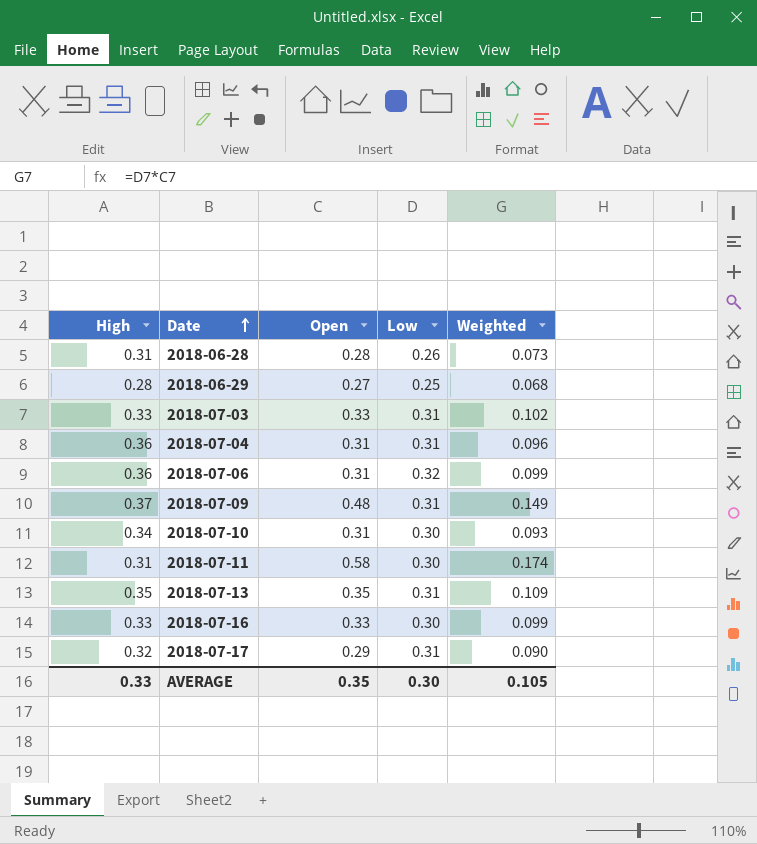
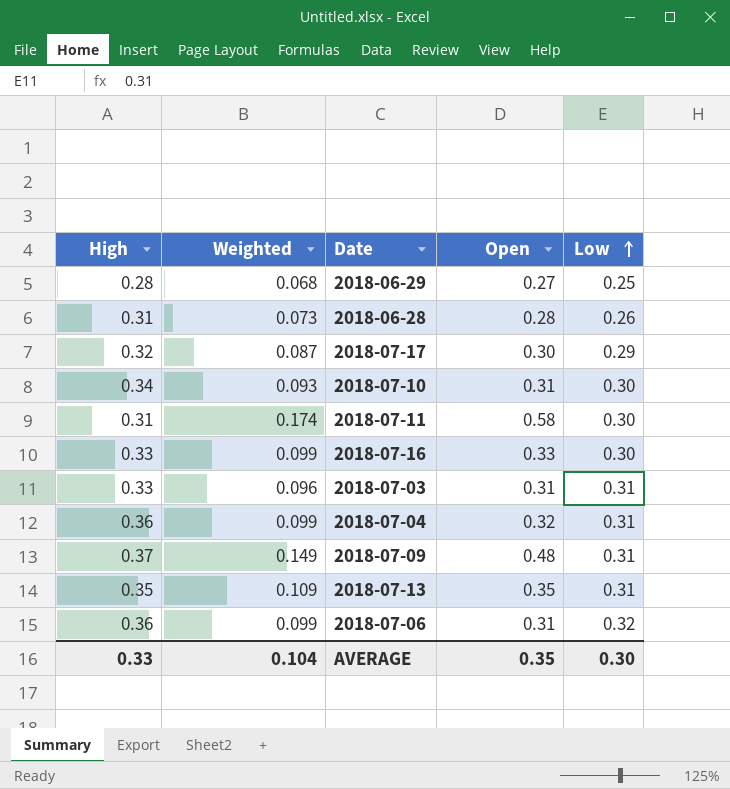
row order: Date ascending -> Low ascending
column Weighted | position: 5 -> 2
2018-07-17 | Weighted: 0.090 -> 0.087
2018-07-17 | Open: 0.29 -> 0.30
2018-07-17 | Low: 0.31 -> 0.29
2018-07-03 | Weighted: 0.102 -> 0.096
2018-07-03 | Open: 0.33 -> 0.31
2018-07-04 | Weighted: 0.096 -> 0.099
2018-07-04 | Open: 0.31 -> 0.32
AVERAGE | Weighted: 0.105 -> 0.104

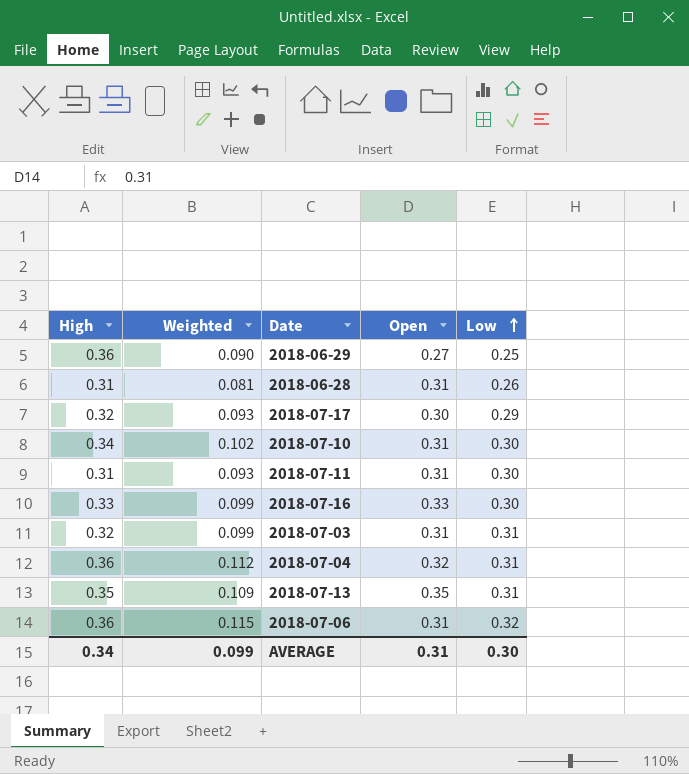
column Weighted | formula: [Open] * [Low] -> [High] * [Low]
row 2018-07-09: 0.37 | 0.149 | 0.48 | 0.31 -> none
2018-06-29 | High: 0.28 -> 0.36
2018-06-28 | Open: 0.28 -> 0.31
2018-07-11 | Open: 0.58 -> 0.31
2018-07-03 | High: 0.33 -> 0.32
AVERAGE | High: 0.33 -> 0.34
AVERAGE | Weighted: 0.104 -> 0.099
AVERAGE | Open: 0.35 -> 0.31

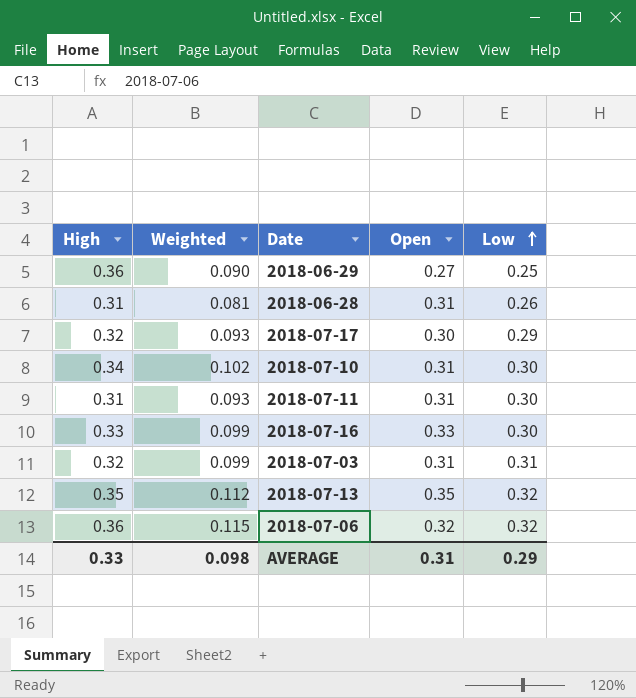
row 2018-07-04: 0.36 | 0.112 | 0.32 | 0.31 -> none
2018-07-13 | Weighted: 0.109 -> 0.112
2018-07-13 | Low: 0.31 -> 0.32
2018-07-06 | Open: 0.31 -> 0.32
AVERAGE | High: 0.34 -> 0.33
AVERAGE | Weighted: 0.099 -> 0.098
AVERAGE | Low: 0.30 -> 0.29

